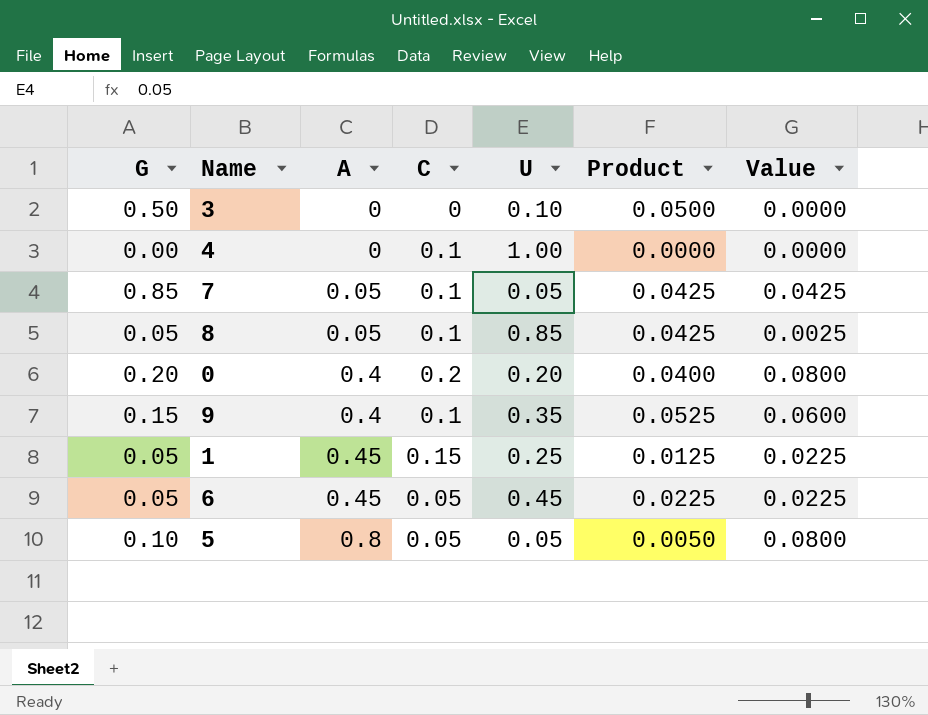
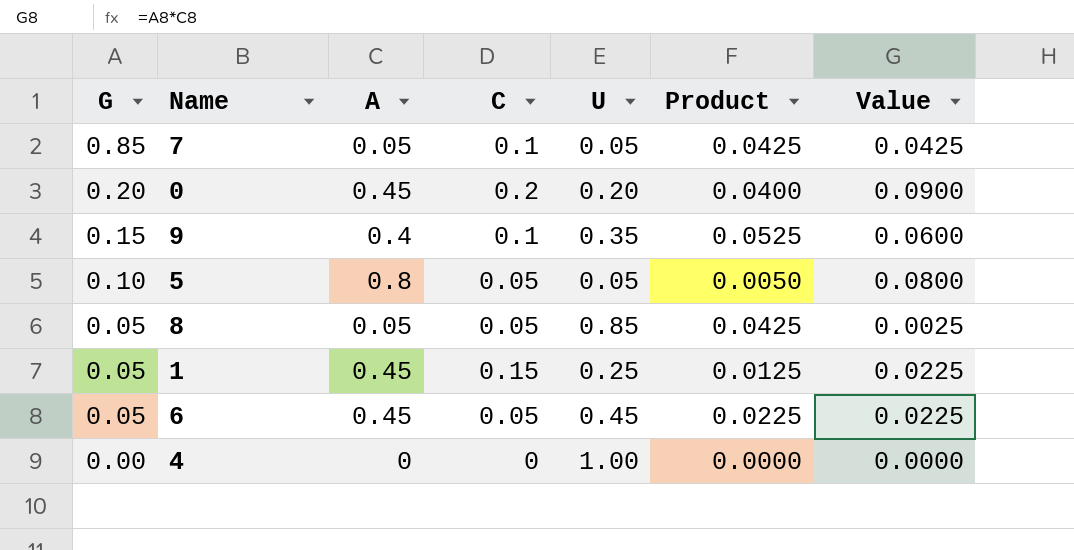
row order: A ascending -> G descending
row 3: 0.50 | 0 | 0 | 0.10 | 0.0500 | 0.0000 -> none
0 | A: 0.4 -> 0.45
0 | Value: 0.0800 -> 0.0900
8 | C: 0.1 -> 0.05
4 | C: 0.1 -> 0

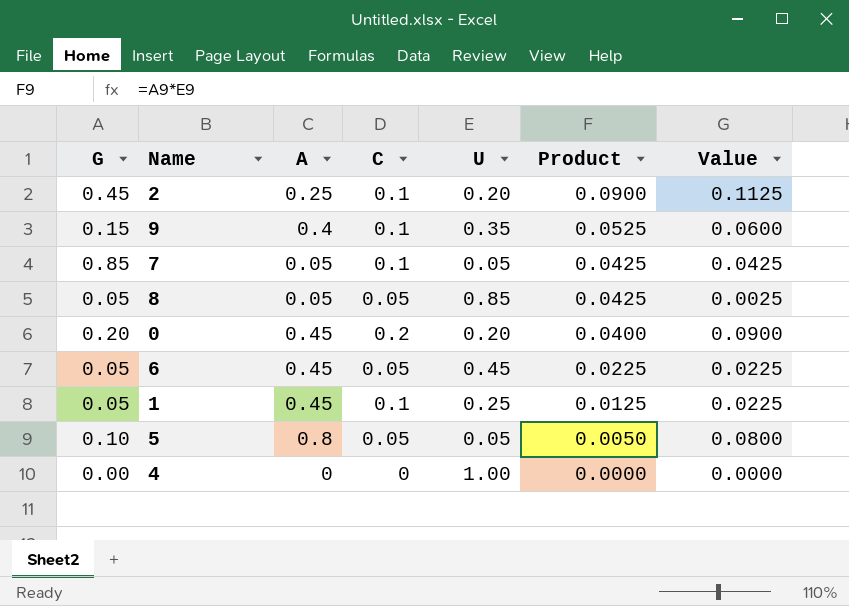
row order: G descending -> Product descending
row 2: none -> 0.45 | 0.25 | 0.1 | 0.20 | 0.0900 | 0.1125
1 | C: 0.15 -> 0.1

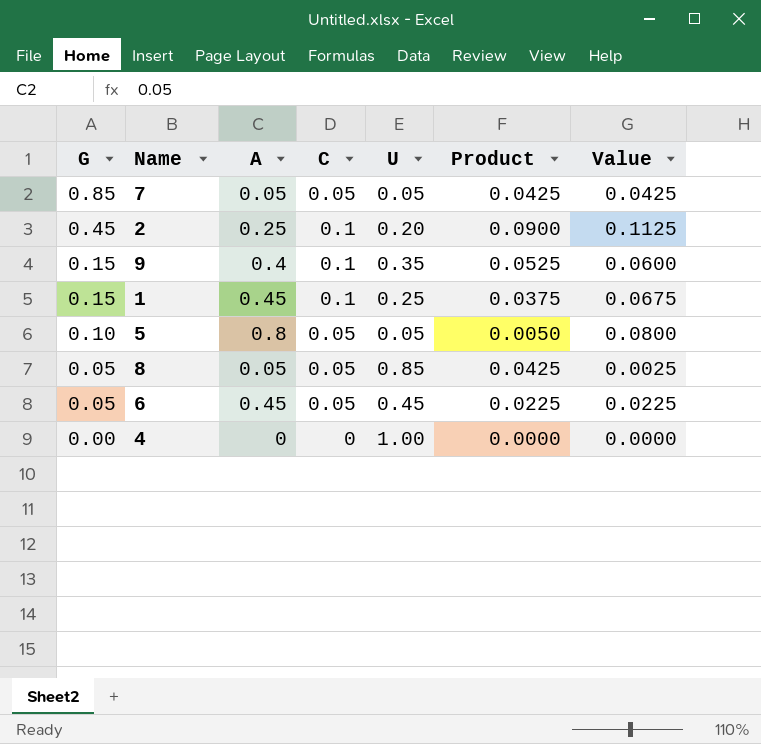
row order: Product descending -> G descending
row 0: 0.20 | 0.45 | 0.2 | 0.20 | 0.0400 | 0.0900 -> none
7 | C: 0.1 -> 0.05
1 | G: 0.05 -> 0.15
1 | Product: 0.0125 -> 0.0375
1 | Value: 0.0225 -> 0.0675

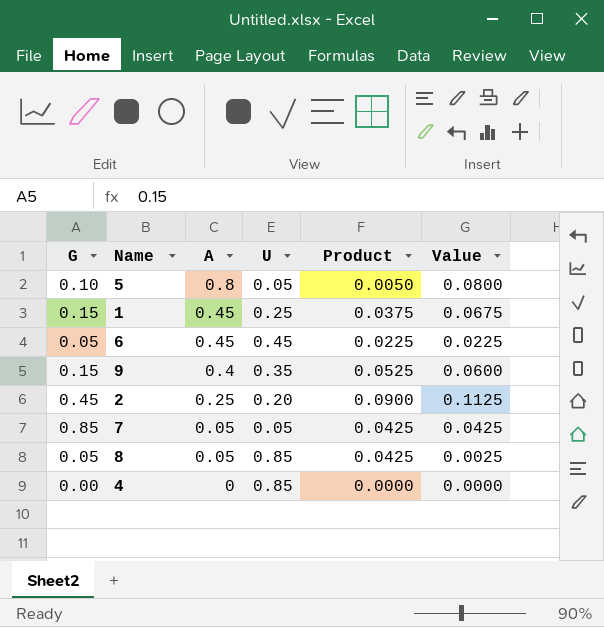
row order: G descending -> A descending
column C | position: 4 -> none
4 | U: 1.00 -> 0.85

